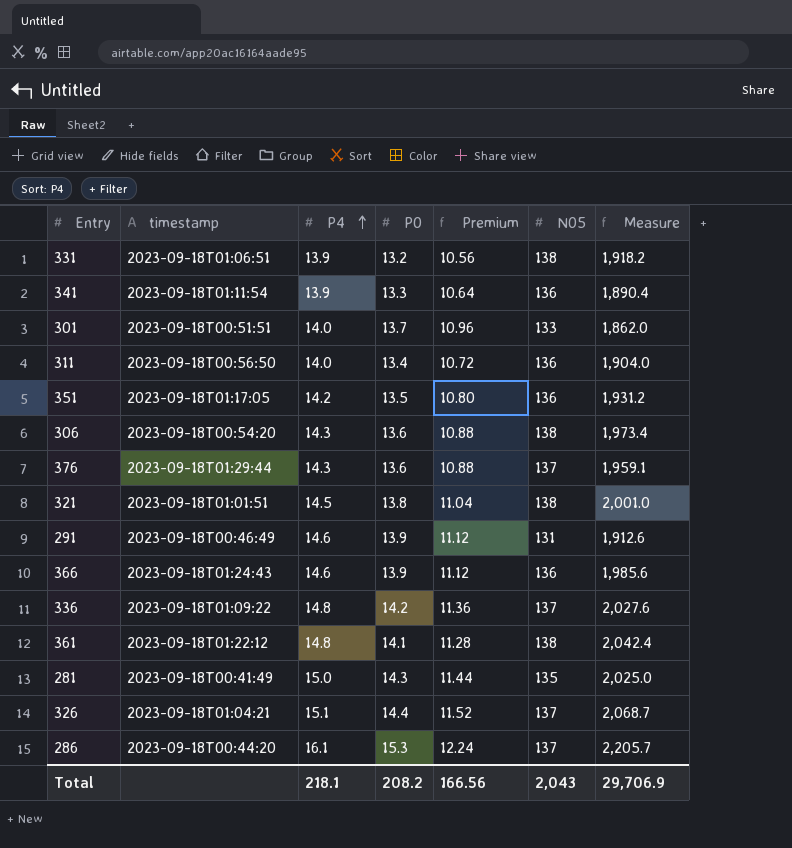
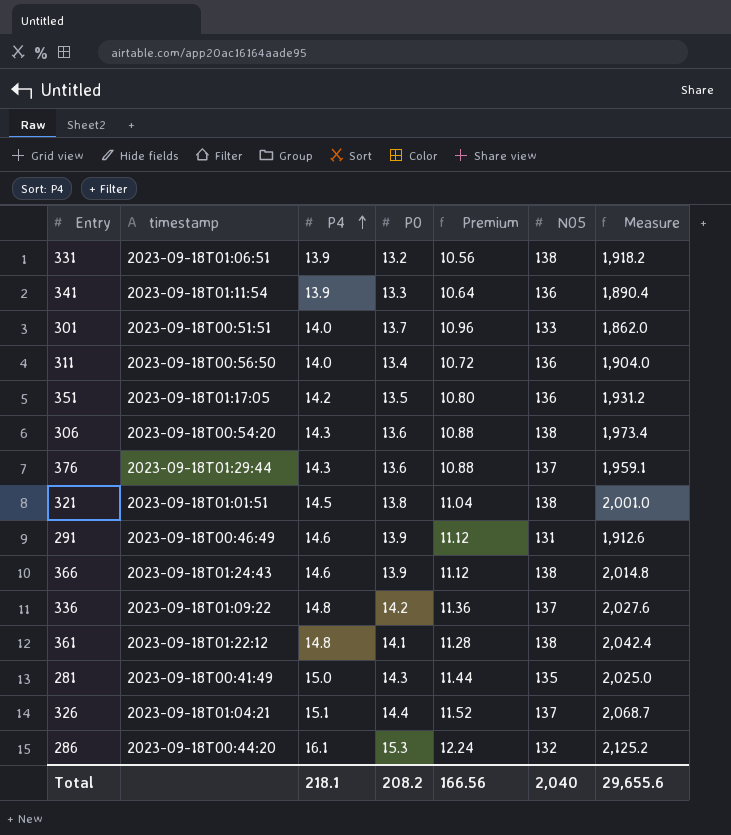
366 | N05: 136 -> 138
366 | Measure: 1,985.6 -> 2,014.8
286 | N05: 137 -> 132
286 | Measure: 2,205.7 -> 2,125.2
Total | N05: 2,043 -> 2,040
Total | Measure: 29,706.9 -> 29,655.6

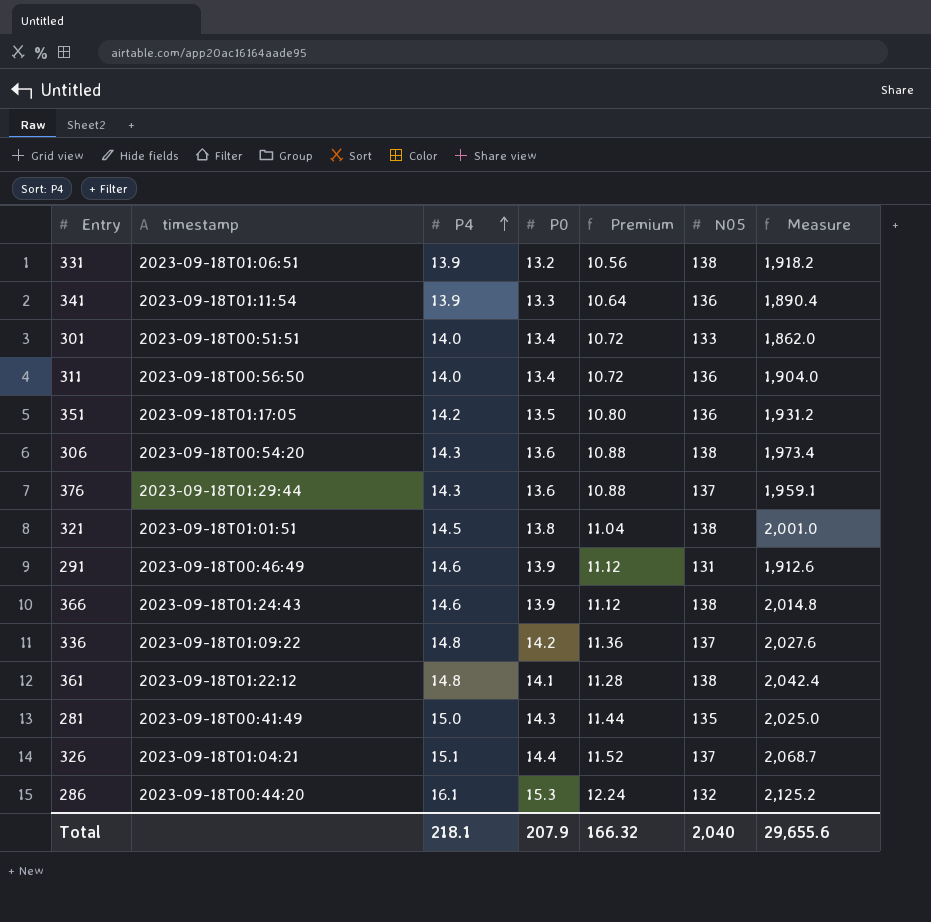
301 | P0: 13.7 -> 13.4
301 | Premium: 10.96 -> 10.72
Total | P0: 208.2 -> 207.9
Total | Premium: 166.56 -> 166.32

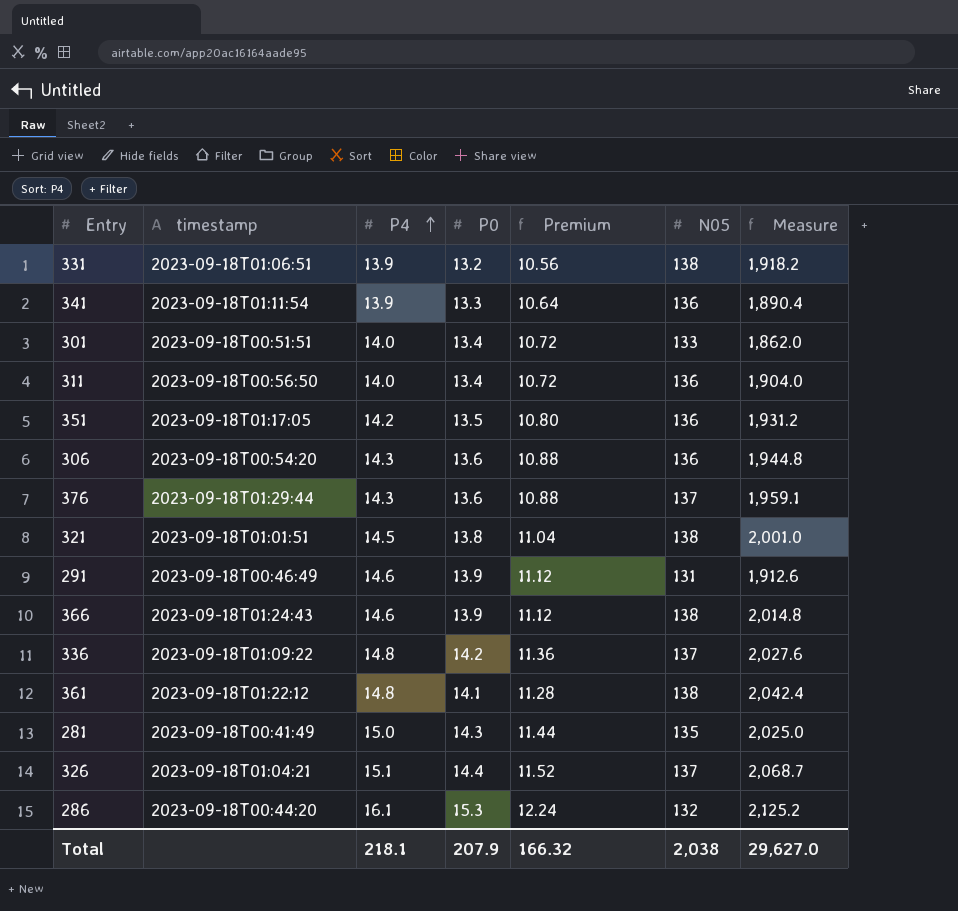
306 | N05: 138 -> 136
306 | Measure: 1,973.4 -> 1,944.8
Total | N05: 2,040 -> 2,038
Total | Measure: 29,655.6 -> 29,627.0

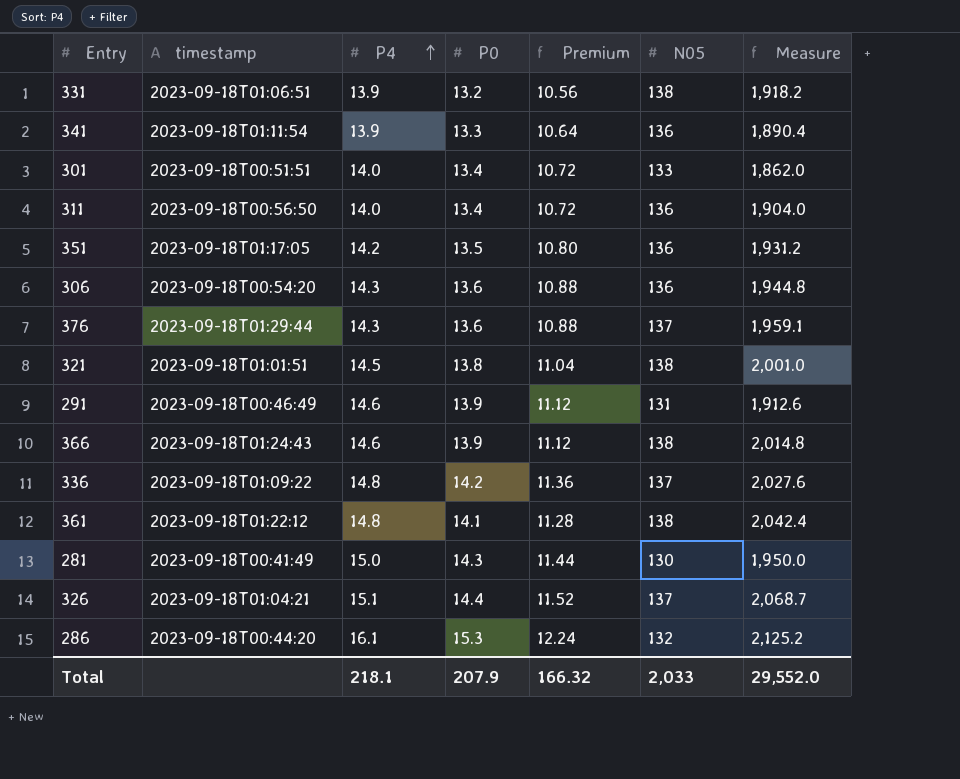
281 | N05: 135 -> 130
281 | Measure: 2,025.0 -> 1,950.0
Total | N05: 2,038 -> 2,033
Total | Measure: 29,627.0 -> 29,552.0

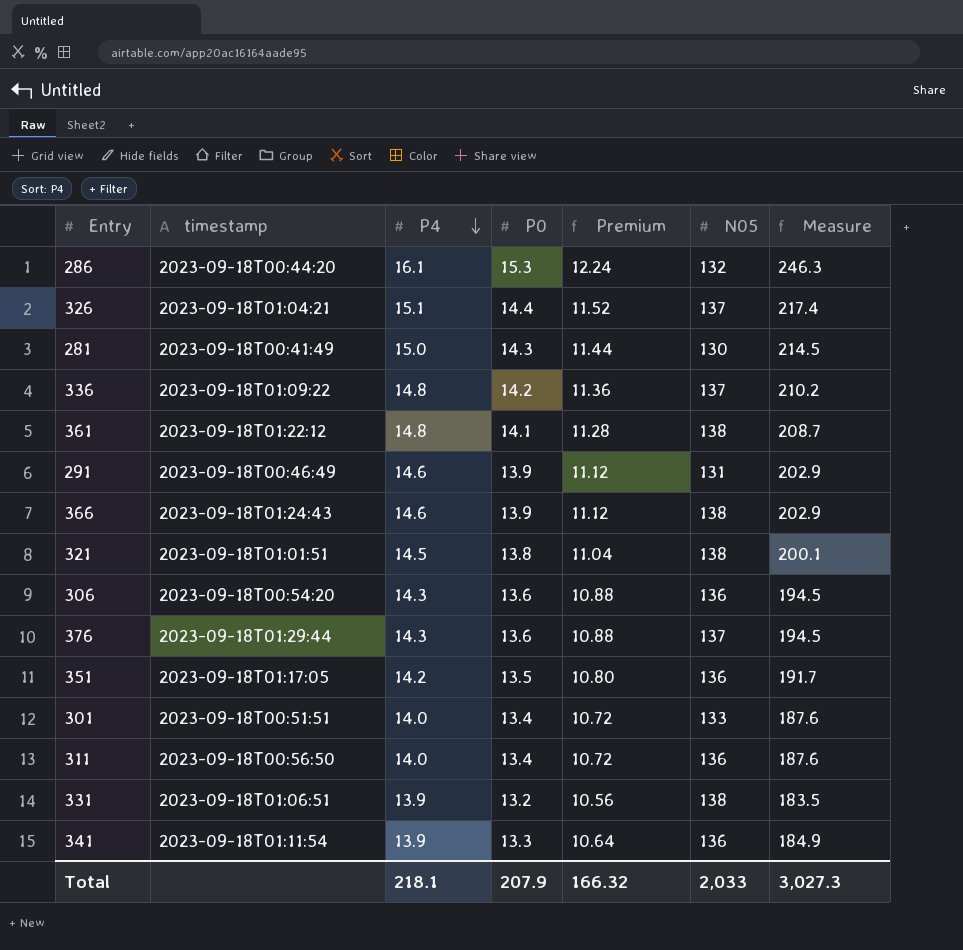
row order: P4 ascending -> P4 descending
column Measure | formula: [P4] * [N05] -> [P4] * [P0]
Total | Measure: 29,552.0 -> 3,027.3

